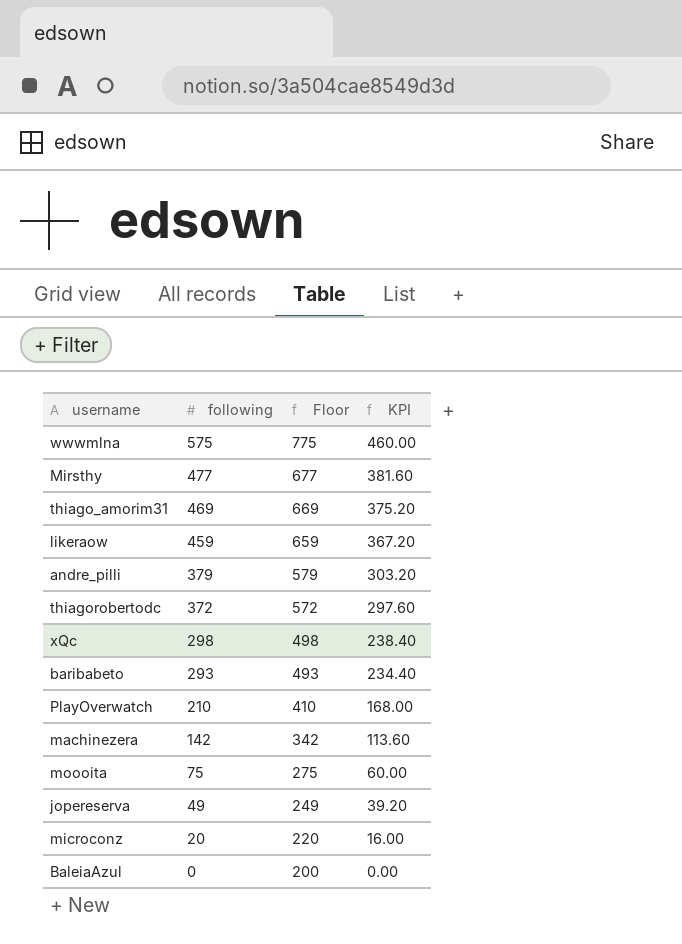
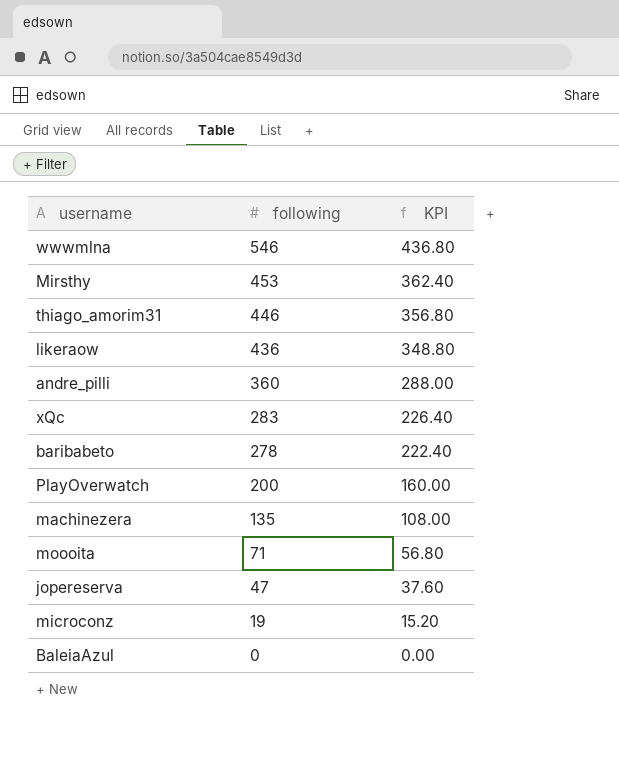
column Floor | formula: [following] + 200 -> none
row thiagorobertodc: 372 | 572 | 297.60 -> none
wwwmlna | following: 575 -> 546
wwwmlna | KPI: 460.00 -> 436.80
Mirsthy | following: 477 -> 453
Mirsthy | KPI: 381.60 -> 362.40
thiago_amorim31 | following: 469 -> 446
thiago_amorim31 | KPI: 375.20 -> 356.80
likeraow | following: 459 -> 436
likeraow | KPI: 367.20 -> 348.80
andre_pilli | following: 379 -> 360
andre_pilli | KPI: 303.20 -> 288.00
xQc | following: 298 -> 283
xQc | KPI: 238.40 -> 226.40
baribabeto | following: 293 -> 278
baribabeto | KPI: 234.40 -> 222.40
PlayOverwatch | following: 210 -> 200
PlayOverwatch | KPI: 168.00 -> 160.00
machinezera | following: 142 -> 135
machinezera | KPI: 113.60 -> 108.00
moooita | following: 75 -> 71
moooita | KPI: 60.00 -> 56.80
jopereserva | following: 49 -> 47
jopereserva | KPI: 39.20 -> 37.60
microconz | following: 20 -> 19
microconz | KPI: 16.00 -> 15.20

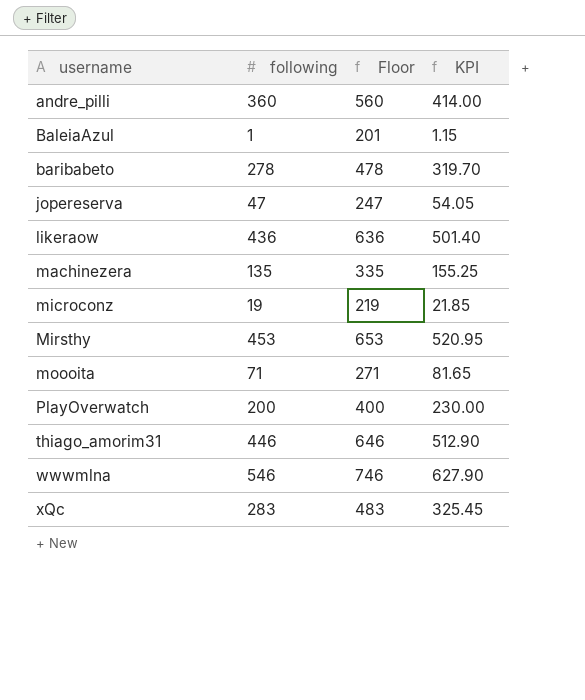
row order: following descending -> username ascending
column Floor | formula: none -> [following] + 200
column KPI | formula: [following] * 0.8 -> [following] * 1.15
BaleiaAzul | following: 0 -> 1

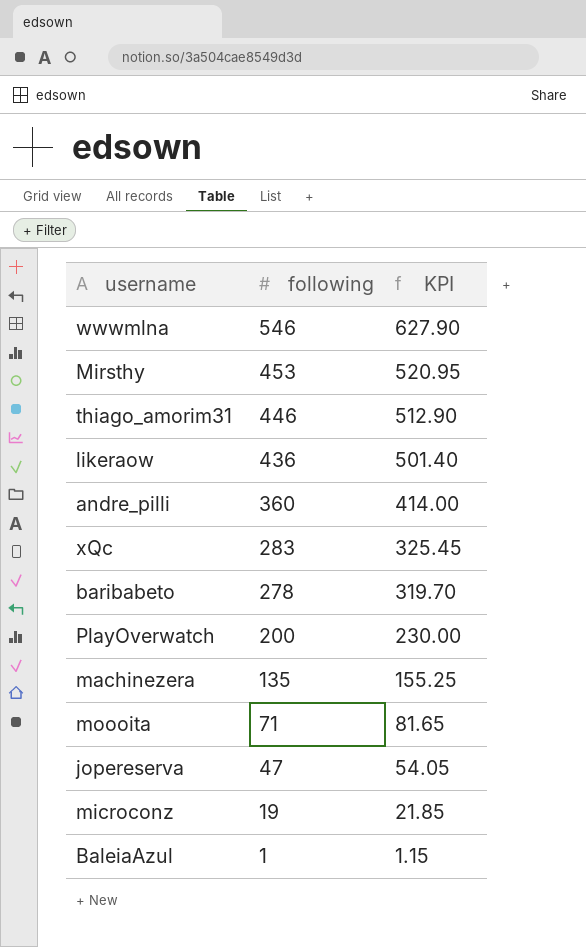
row order: username ascending -> following descending
column Floor | formula: [following] + 200 -> none

